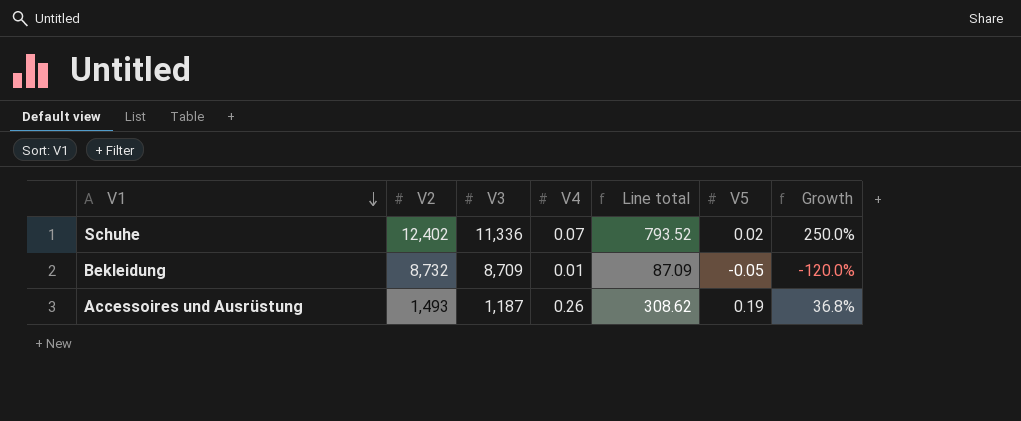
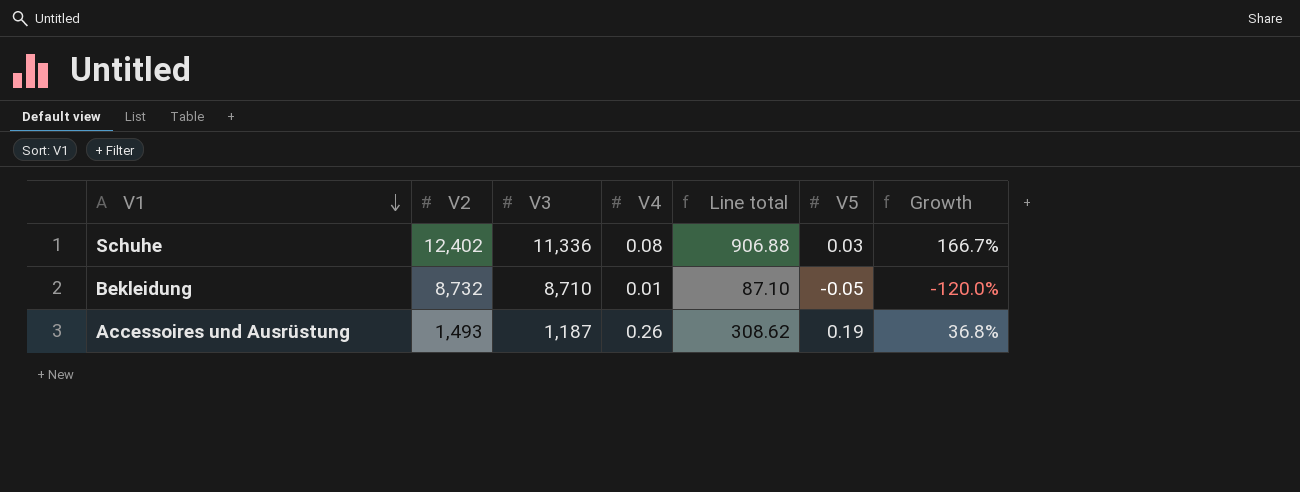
Schuhe | V4: 0.07 -> 0.08
Schuhe | Line total: 793.52 -> 906.88
Schuhe | V5: 0.02 -> 0.03
Schuhe | Growth: 250.0% -> 166.7%
Bekleidung | V3: 8,709 -> 8,710
Bekleidung | Line total: 87.09 -> 87.10

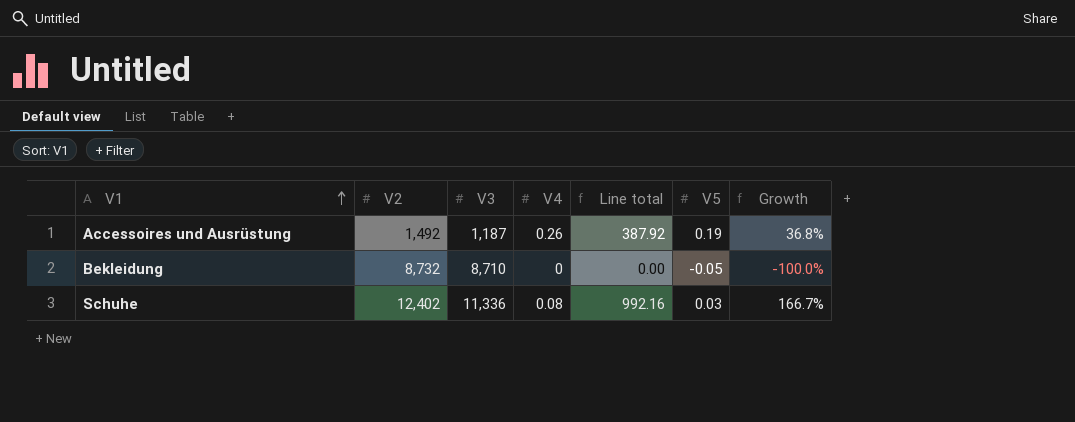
row order: V1 descending -> V1 ascending
column Line total | formula: [V3] * [V4] -> [V2] * [V4]
Accessoires und Ausrüstung | V2: 1,493 -> 1,492
Bekleidung | V4: 0.01 -> 0
Bekleidung | Growth: -120.0% -> -100.0%

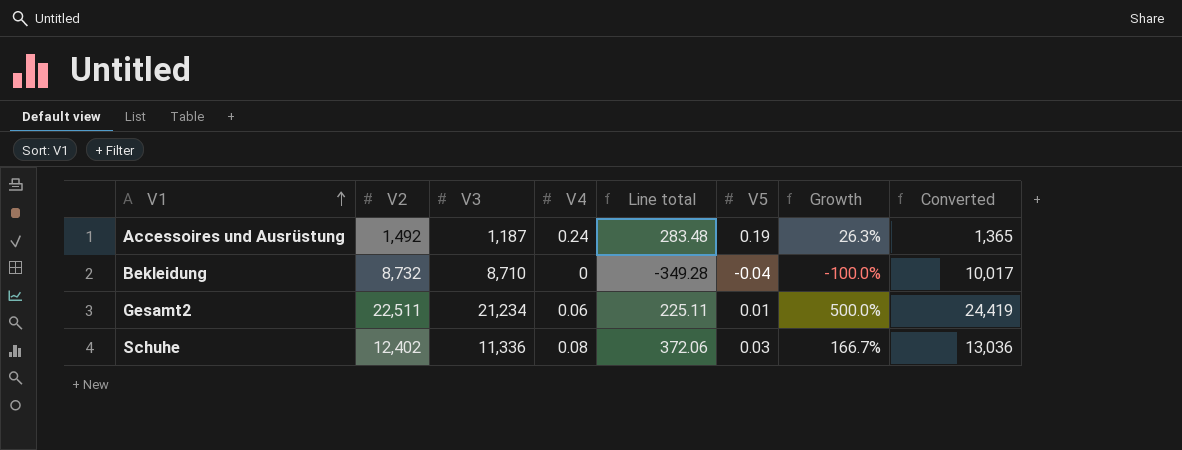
column Line total | formula: [V2] * [V4] -> [V2] * [V5]
column Converted | formula: none -> [V3] * 1.15
Accessoires und Ausrüstung | V4: 0.26 -> 0.24
Accessoires und Ausrüstung | Growth: 36.8% -> 26.3%
Bekleidung | V5: -0.05 -> -0.04
row Gesamt2: none -> 22,511 | 21,234 | 0.06 | 225.11 | 0.01 | 500.0% | 24,419

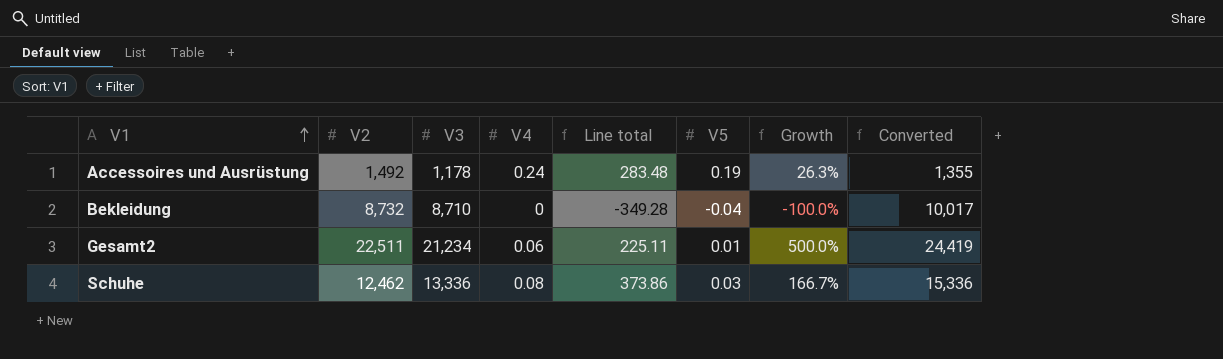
Accessoires und Ausrüstung | V3: 1,187 -> 1,178
Accessoires und Ausrüstung | Converted: 1,365 -> 1,355
Schuhe | V2: 12,402 -> 12,462
Schuhe | V3: 11,336 -> 13,336
Schuhe | Line total: 372.06 -> 373.86
Schuhe | Converted: 13,036 -> 15,336

